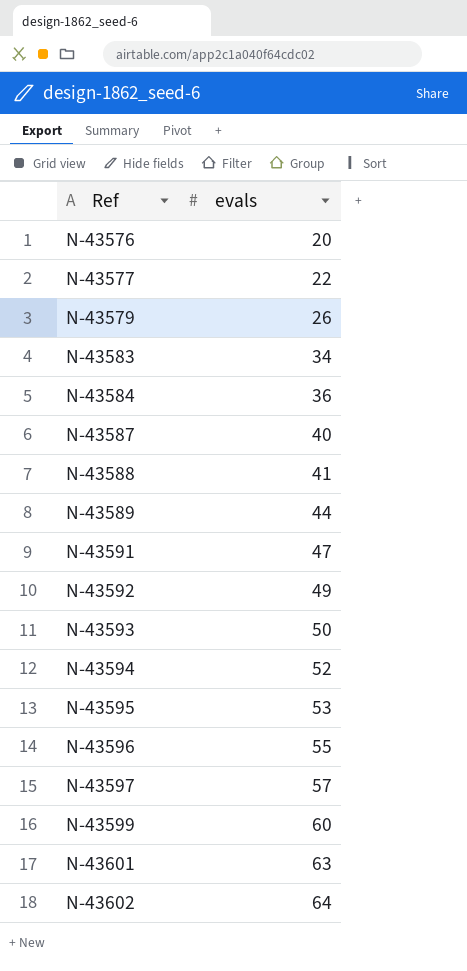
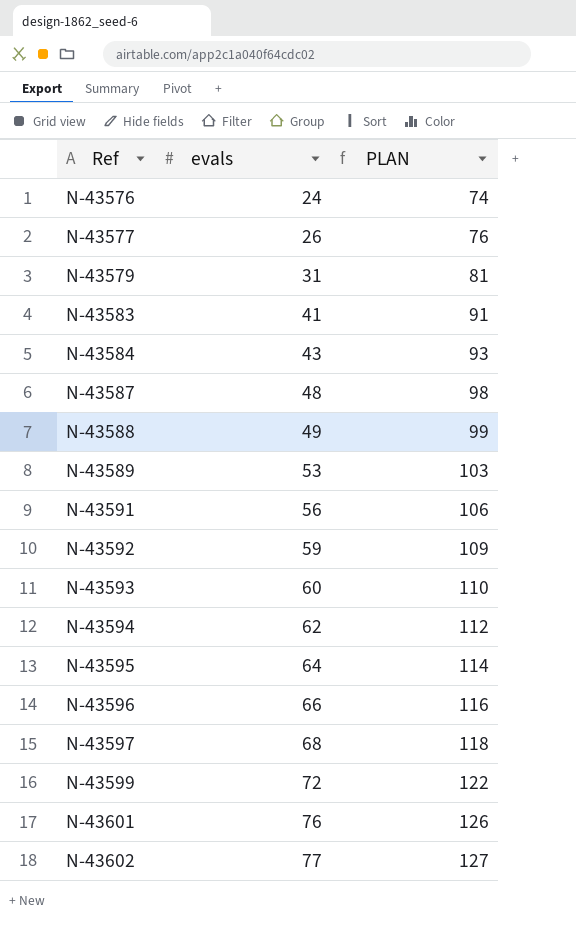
column PLAN | formula: none -> [evals] + 50
N-43576 | evals: 20 -> 24
N-43577 | evals: 22 -> 26
N-43579 | evals: 26 -> 31
N-43583 | evals: 34 -> 41
N-43584 | evals: 36 -> 43
N-43587 | evals: 40 -> 48
N-43588 | evals: 41 -> 49
N-43589 | evals: 44 -> 53
N-43591 | evals: 47 -> 56
N-43592 | evals: 49 -> 59
N-43593 | evals: 50 -> 60
N-43594 | evals: 52 -> 62
N-43595 | evals: 53 -> 64
N-43596 | evals: 55 -> 66
N-43597 | evals: 57 -> 68
N-43599 | evals: 60 -> 72
N-43601 | evals: 63 -> 76
N-43602 | evals: 64 -> 77

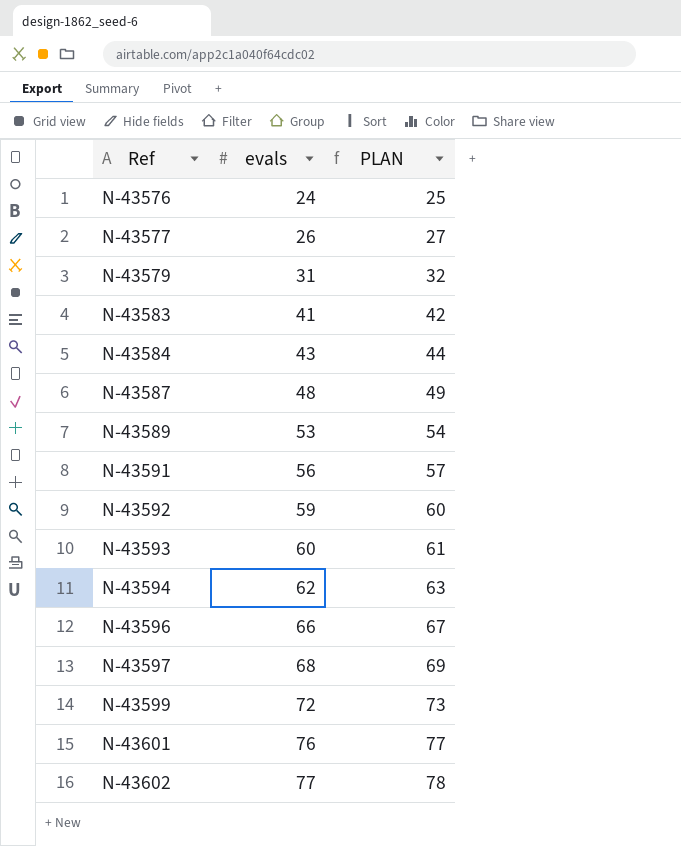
column PLAN | formula: [evals] + 50 -> [evals] + 1
row N-43588: 49 | 99 -> none
row N-43595: 64 | 114 -> none

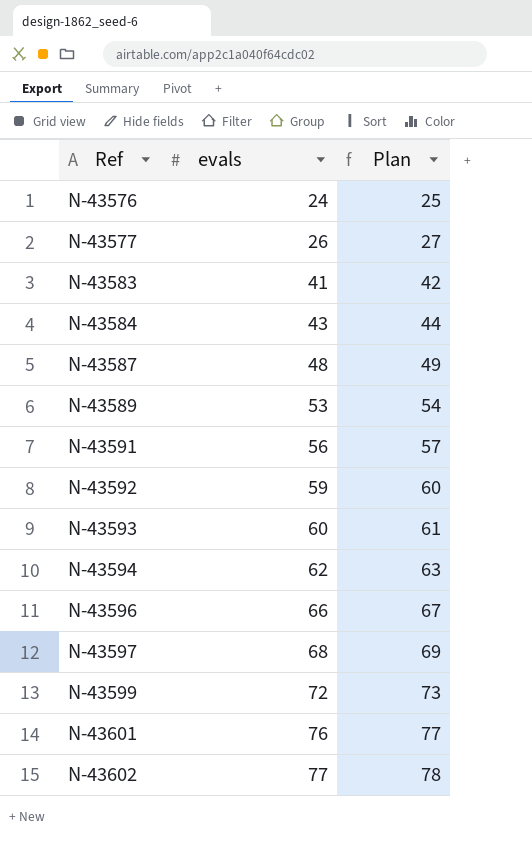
column name: PLAN -> Plan
row N-43579: 31 | 32 -> none

